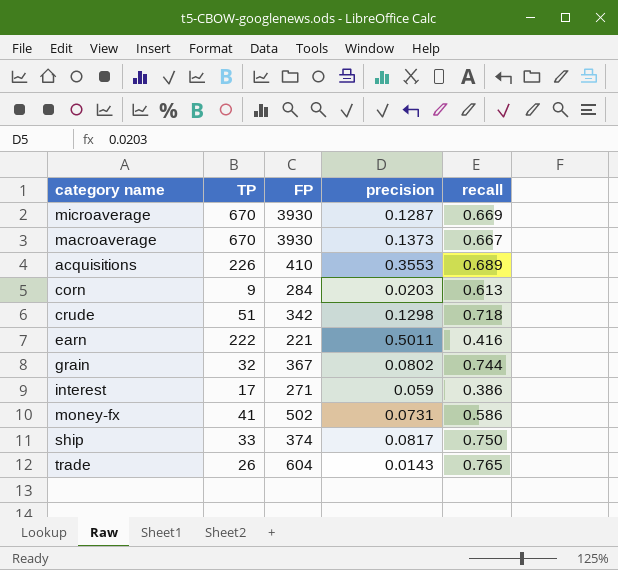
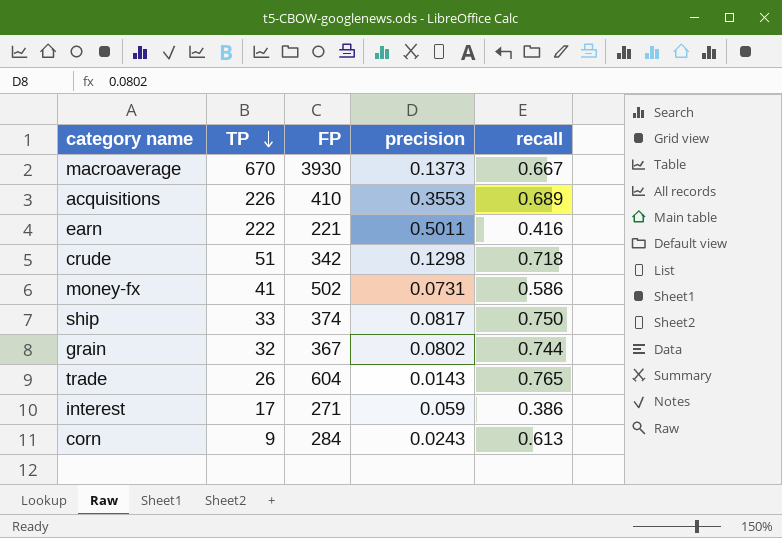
row order: none -> TP descending
row microaverage: 670 | 3930 | 0.1287 | 0.669 -> none
corn | precision: 0.0203 -> 0.0243

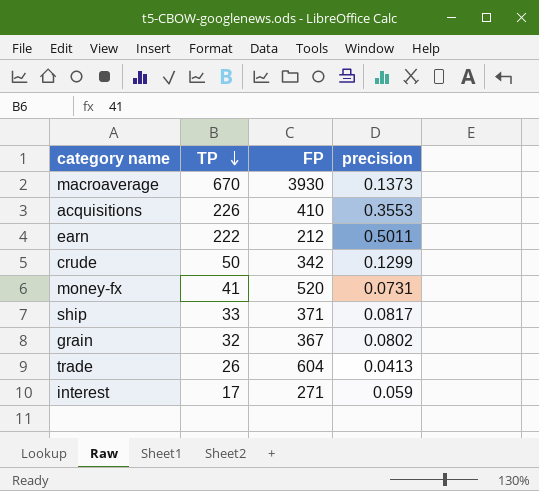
column recall | position: 5 -> none
row corn: 9 | 284 | 0.0243 | 0.613 -> none
earn | FP: 221 -> 212
crude | TP: 51 -> 50
crude | precision: 0.1298 -> 0.1299
money-fx | FP: 502 -> 520
ship | FP: 374 -> 371
trade | precision: 0.0143 -> 0.0413

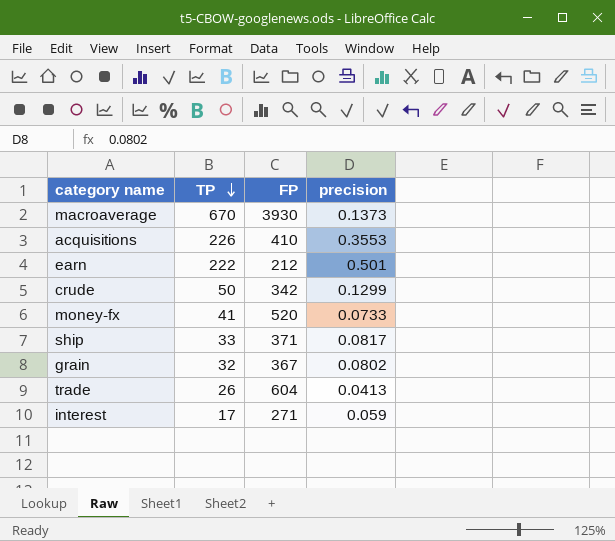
earn | precision: 0.5011 -> 0.501
money-fx | precision: 0.0731 -> 0.0733

